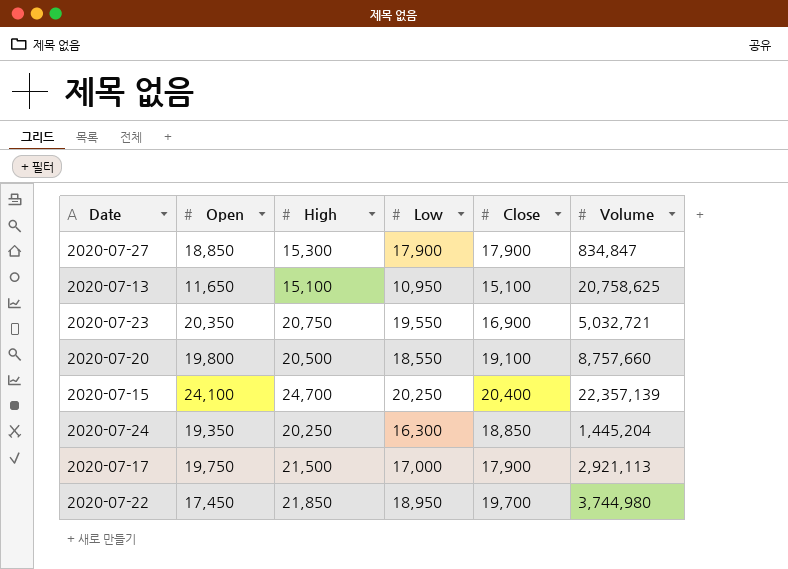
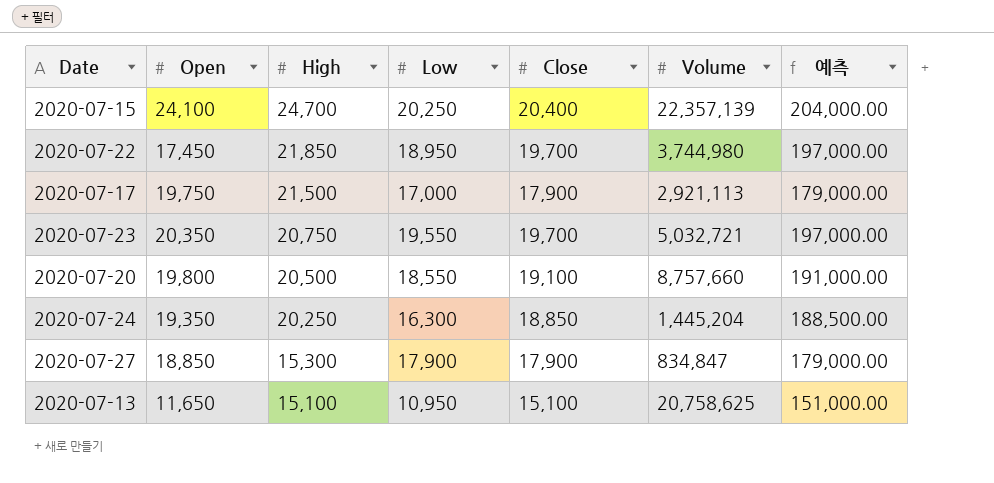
row order: none -> High descending
column 예측 | formula: none -> [Close] * 10
2020-07-23 | Close: 16,900 -> 19,700

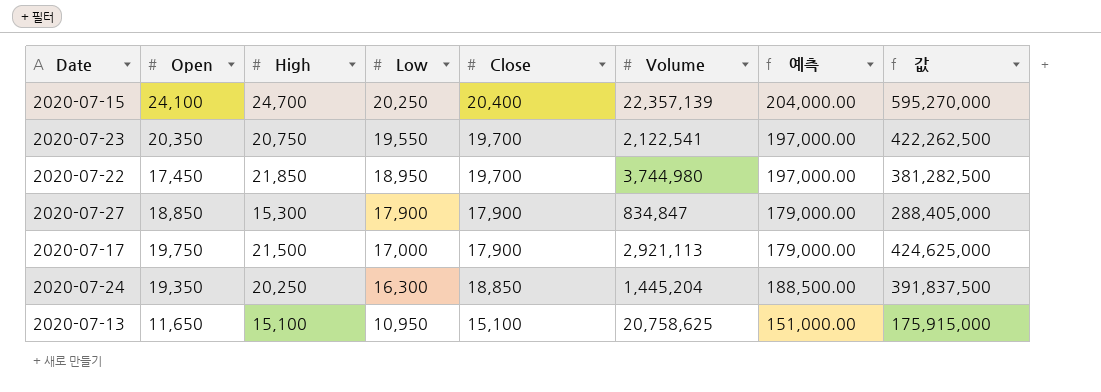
row order: High descending -> Low descending
column 값 | formula: none -> [Open] * [High]
row 2020-07-20: 19,800 | 20,500 | 18,550 | 19,100 | 8,757,660 | 191,000.00 -> none
2020-07-23 | Volume: 5,032,721 -> 2,122,541

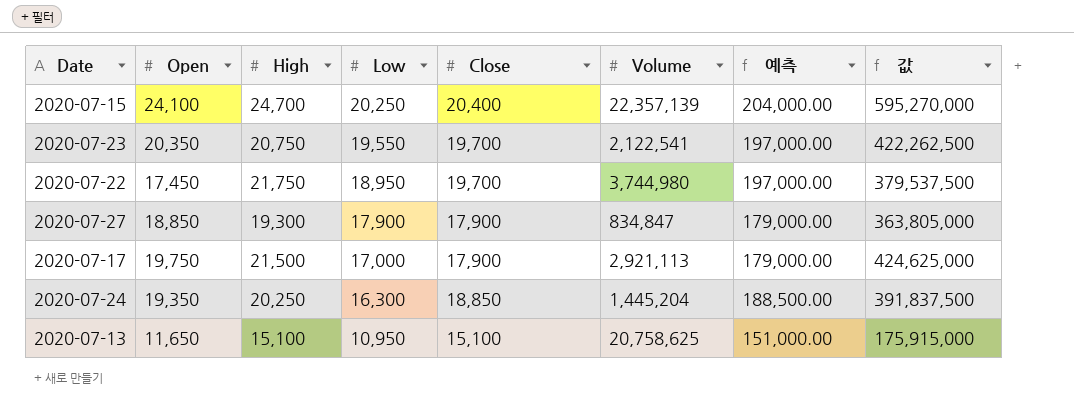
2020-07-22 | High: 21,850 -> 21,750
2020-07-22 | 값: 381,282,500 -> 379,537,500
2020-07-27 | High: 15,300 -> 19,300
2020-07-27 | 값: 288,405,000 -> 363,805,000

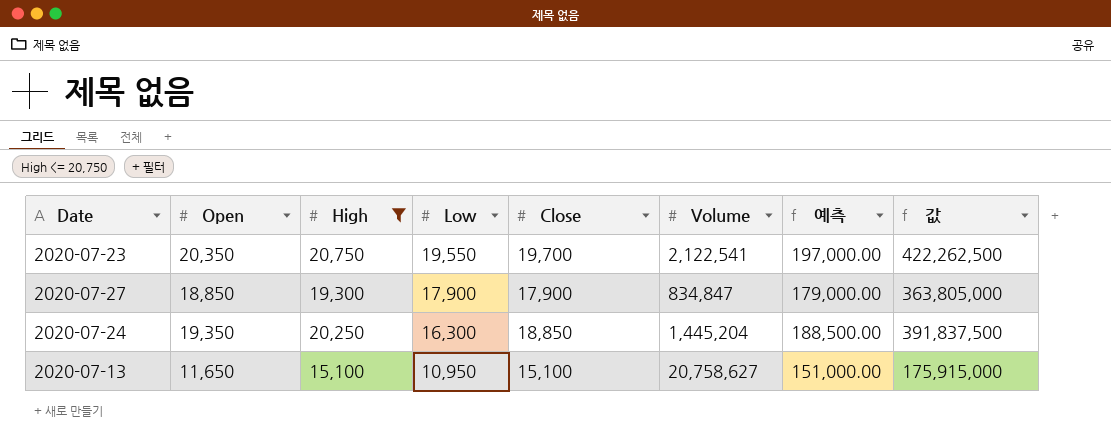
filter: none -> High <= 20,750
2020-07-13 | Volume: 20,758,625 -> 20,758,627

